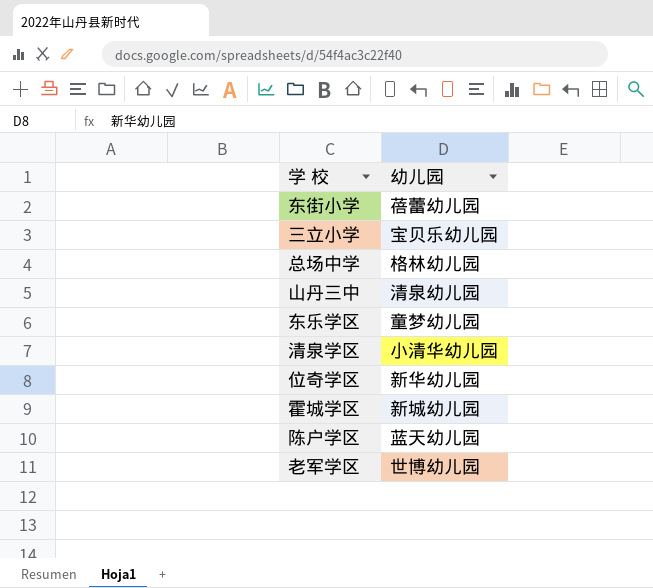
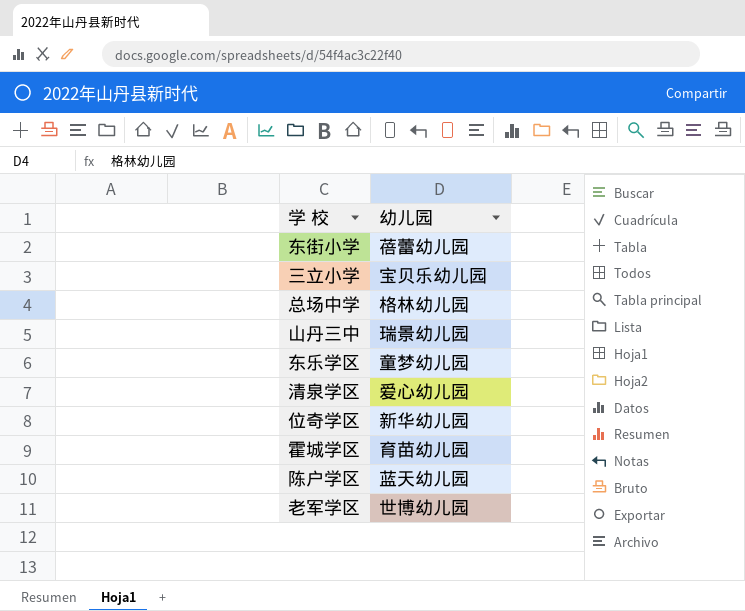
山丹三中 | 幼儿园: 清泉幼儿园 -> 瑞景幼儿园
清泉学区 | 幼儿园: 小清华幼儿园 -> 爱心幼儿园
霍城学区 | 幼儿园: 新城幼儿园 -> 育苗幼儿园

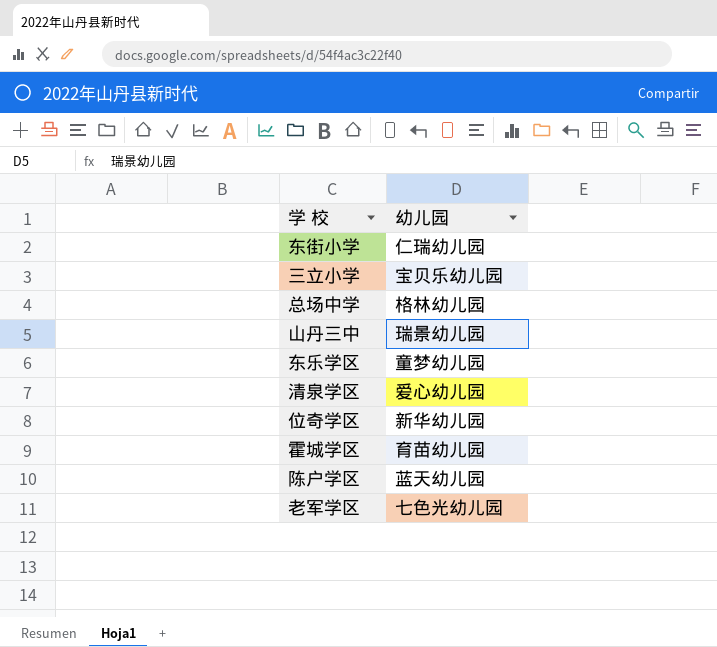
东街小学 | 幼儿园: 蓓蕾幼儿园 -> 仁瑞幼儿园
老军学区 | 幼儿园: 世博幼儿园 -> 七色光幼儿园

